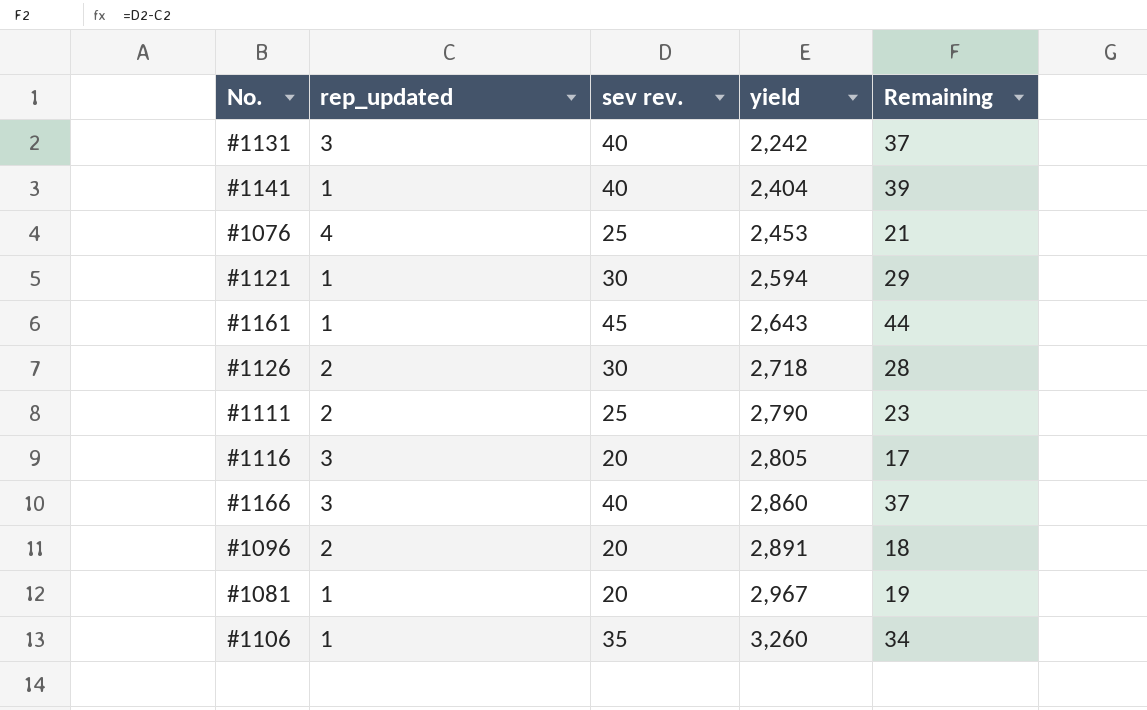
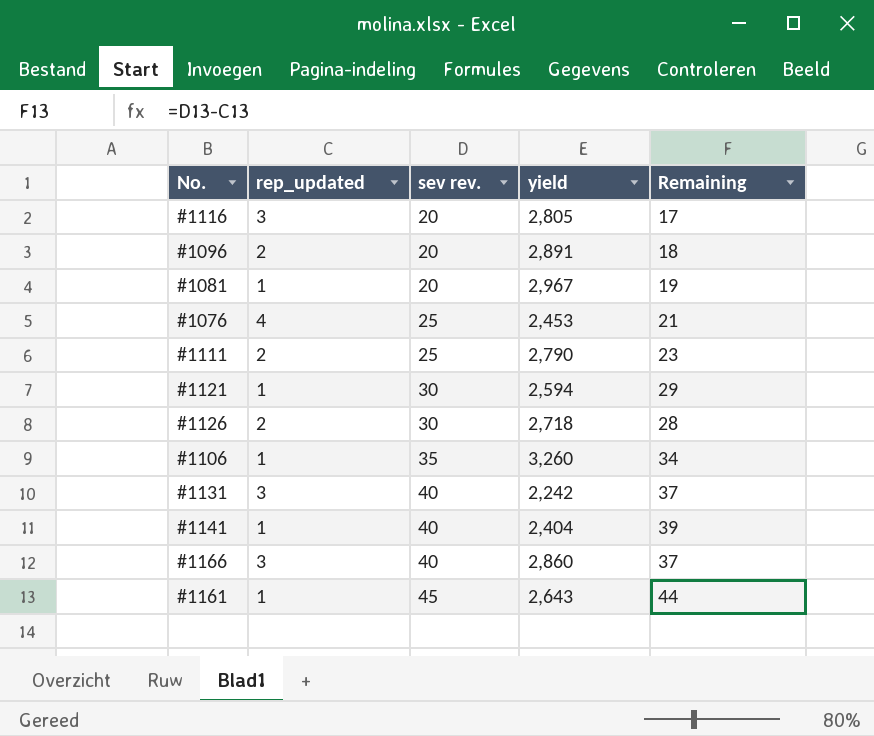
row order: yield ascending -> sev rev. ascending

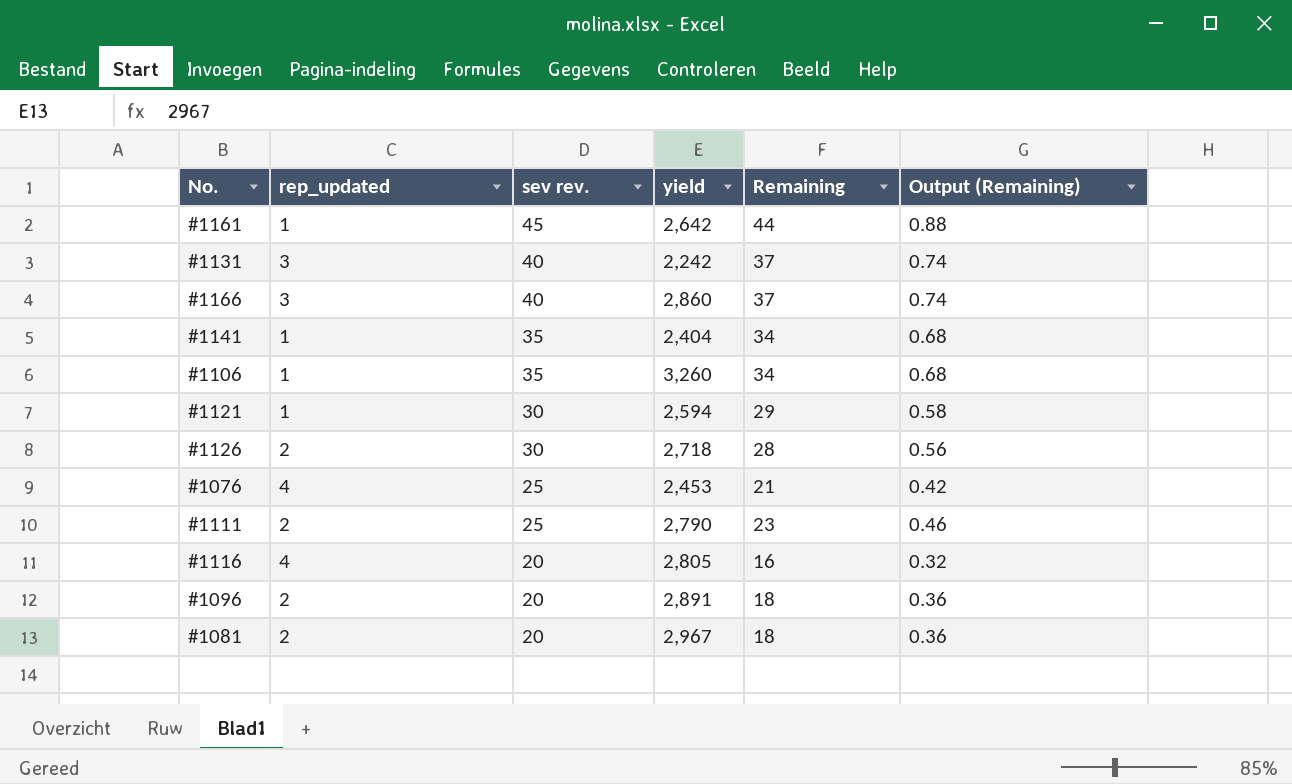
row order: sev rev. ascending -> sev rev. descending
column Output (Remaining) | formula: none -> [Remaining] * 0.02
#1161 | yield: 2,643 -> 2,642
#1141 | sev rev.: 40 -> 35
#1141 | Remaining: 39 -> 34
#1116 | rep_updated: 3 -> 4
#1116 | Remaining: 17 -> 16
#1081 | rep_updated: 1 -> 2
#1081 | Remaining: 19 -> 18

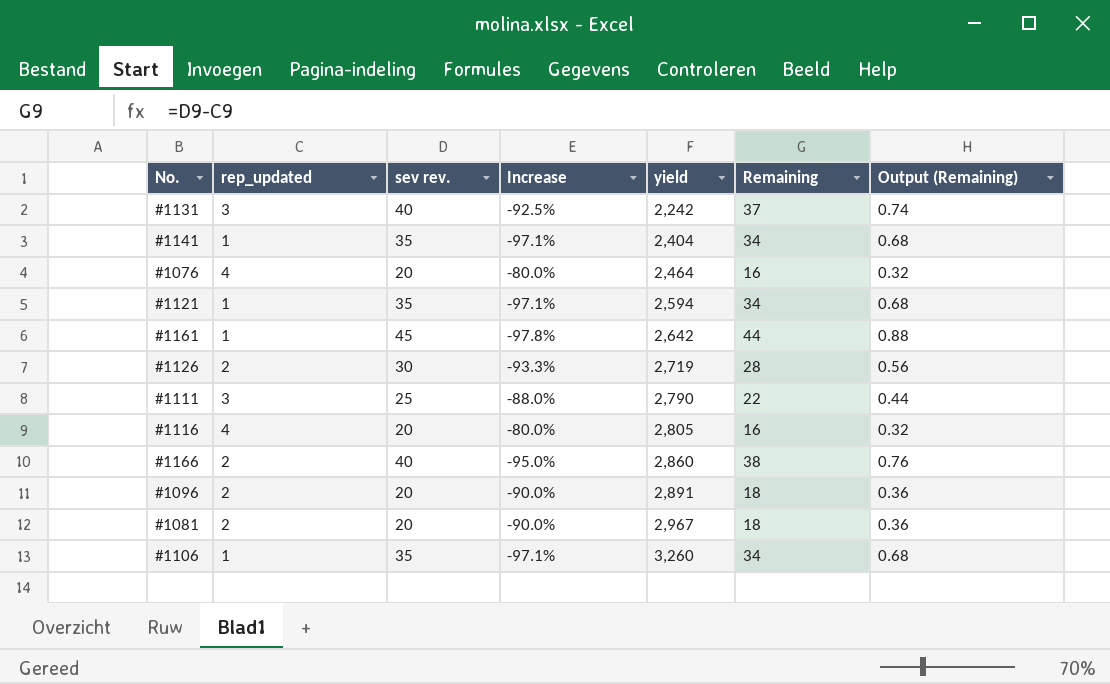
row order: sev rev. descending -> yield ascending
column Increase | formula: none -> ([rep_updated] - [sev rev.]) / [sev rev.]
#1076 | sev rev.: 25 -> 20
#1076 | yield: 2,453 -> 2,464
#1076 | Remaining: 21 -> 16
#1076 | Output (Remaining): 0.42 -> 0.32
#1121 | sev rev.: 30 -> 35
#1121 | Remaining: 29 -> 34
#1121 | Output (Remaining): 0.58 -> 0.68
#1126 | yield: 2,718 -> 2,719
#1111 | rep_updated: 2 -> 3
#1111 | Remaining: 23 -> 22
#1111 | Output (Remaining): 0.46 -> 0.44
#1166 | rep_updated: 3 -> 2
#1166 | Remaining: 37 -> 38
#1166 | Output (Remaining): 0.74 -> 0.76

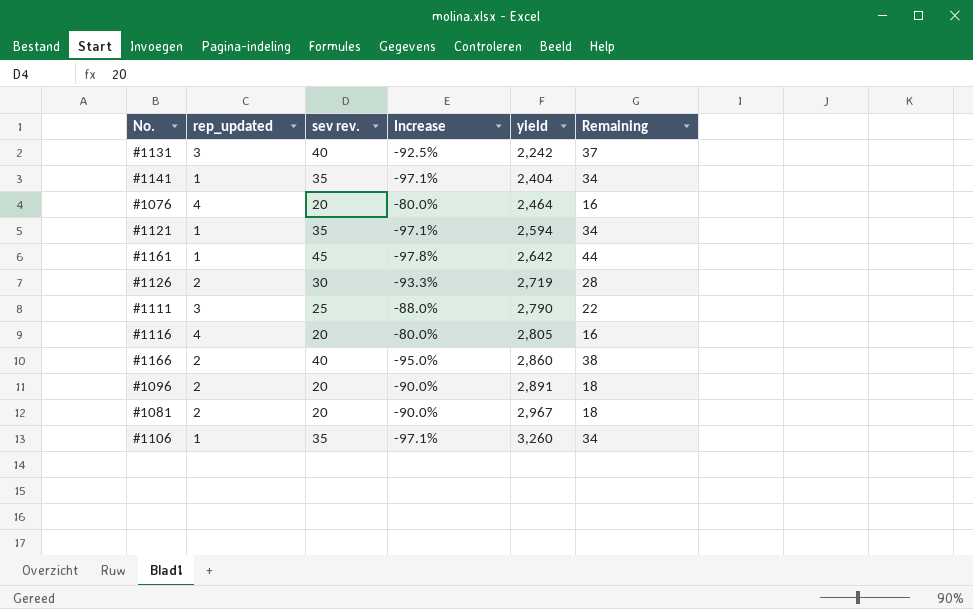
column Output (Remaining) | formula: [Remaining] * 0.02 -> none

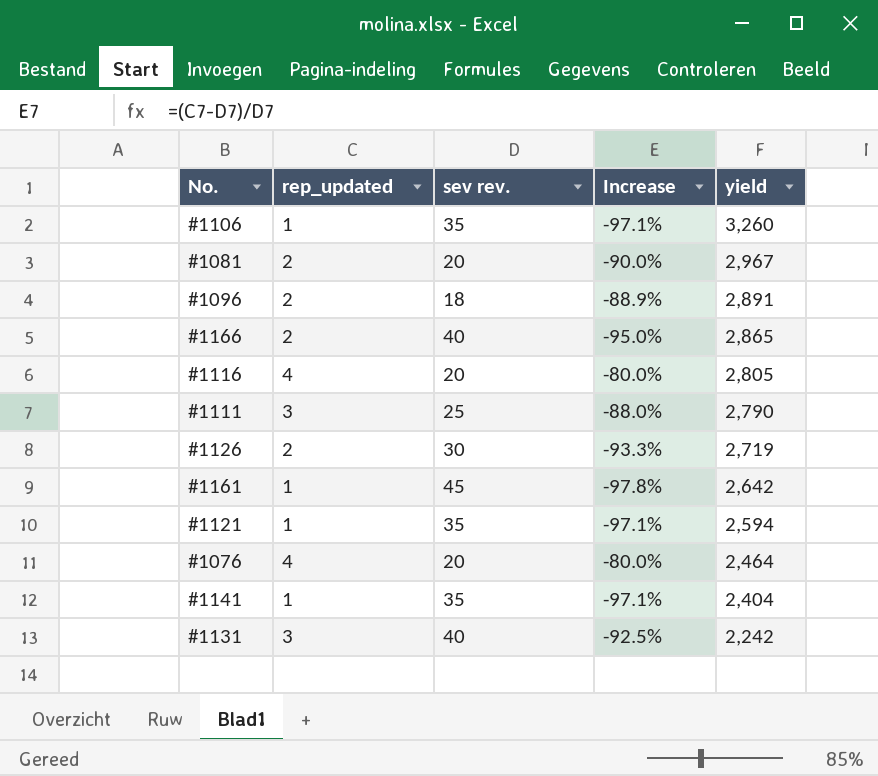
row order: yield ascending -> yield descending
column Remaining | formula: [sev rev.] - [rep_updated] -> none
#1096 | sev rev.: 20 -> 18
#1096 | Increase: -90.0% -> -88.9%
#1166 | yield: 2,860 -> 2,865

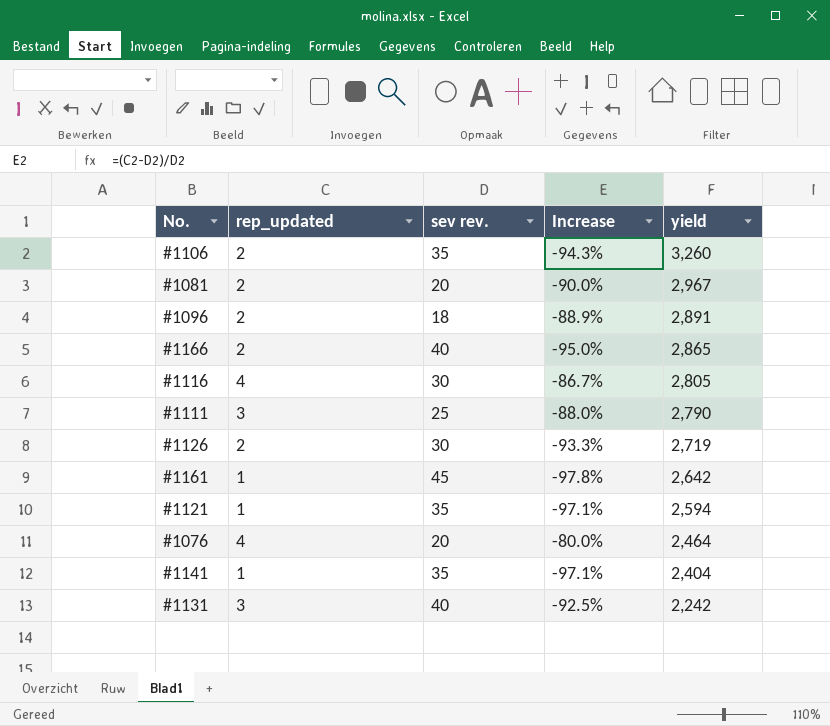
#1106 | rep_updated: 1 -> 2
#1106 | Increase: -97.1% -> -94.3%
#1116 | sev rev.: 20 -> 30
#1116 | Increase: -80.0% -> -86.7%

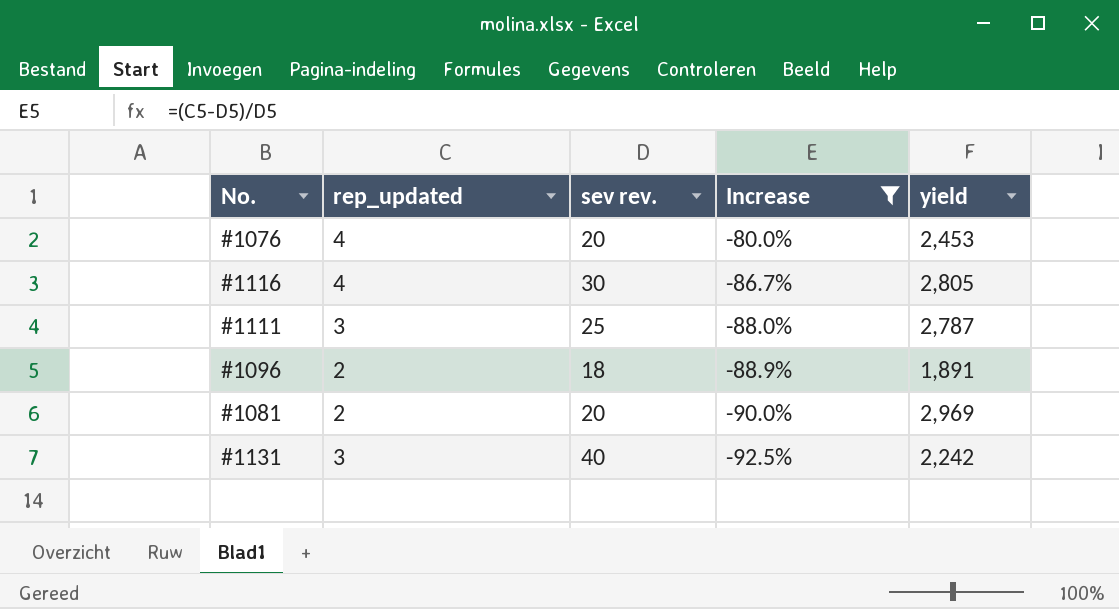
filter: none -> Increase >= -92.5%
row order: yield descending -> Increase descending
#1076 | yield: 2,464 -> 2,453
#1111 | yield: 2,790 -> 2,787
#1096 | yield: 2,891 -> 1,891
#1081 | yield: 2,967 -> 2,969

